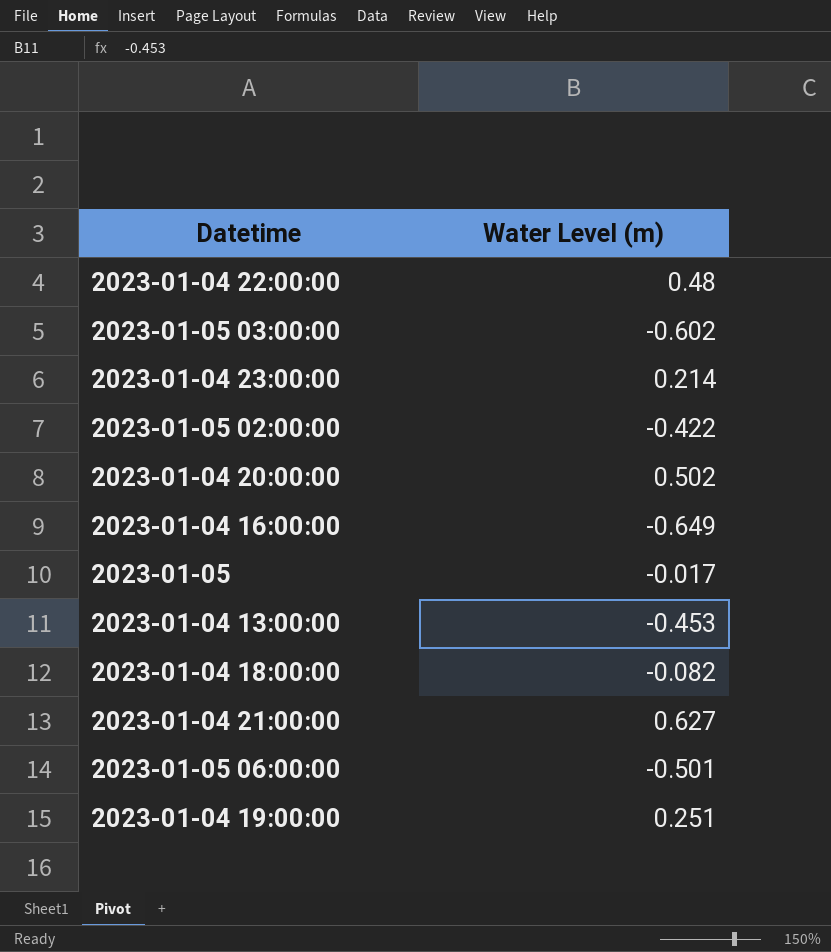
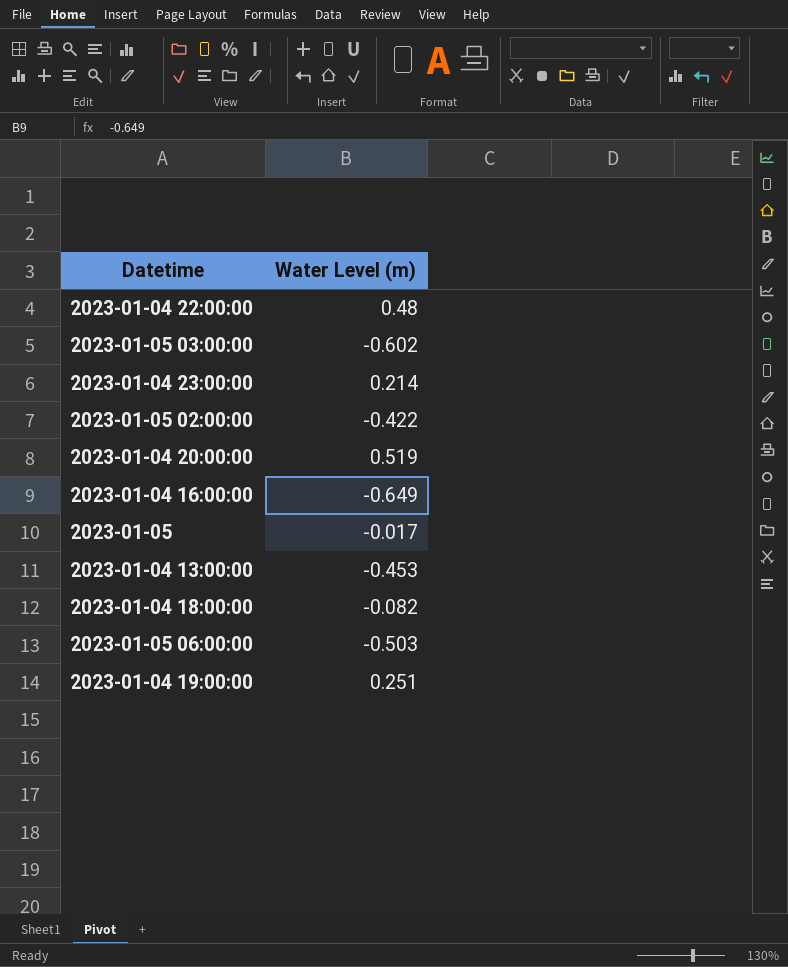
row 2023-01-04 21:00:00: 0.627 -> none
2023-01-04 20:00:00 | Water Level (m): 0.502 -> 0.519
2023-01-05 06:00:00 | Water Level (m): -0.501 -> -0.503

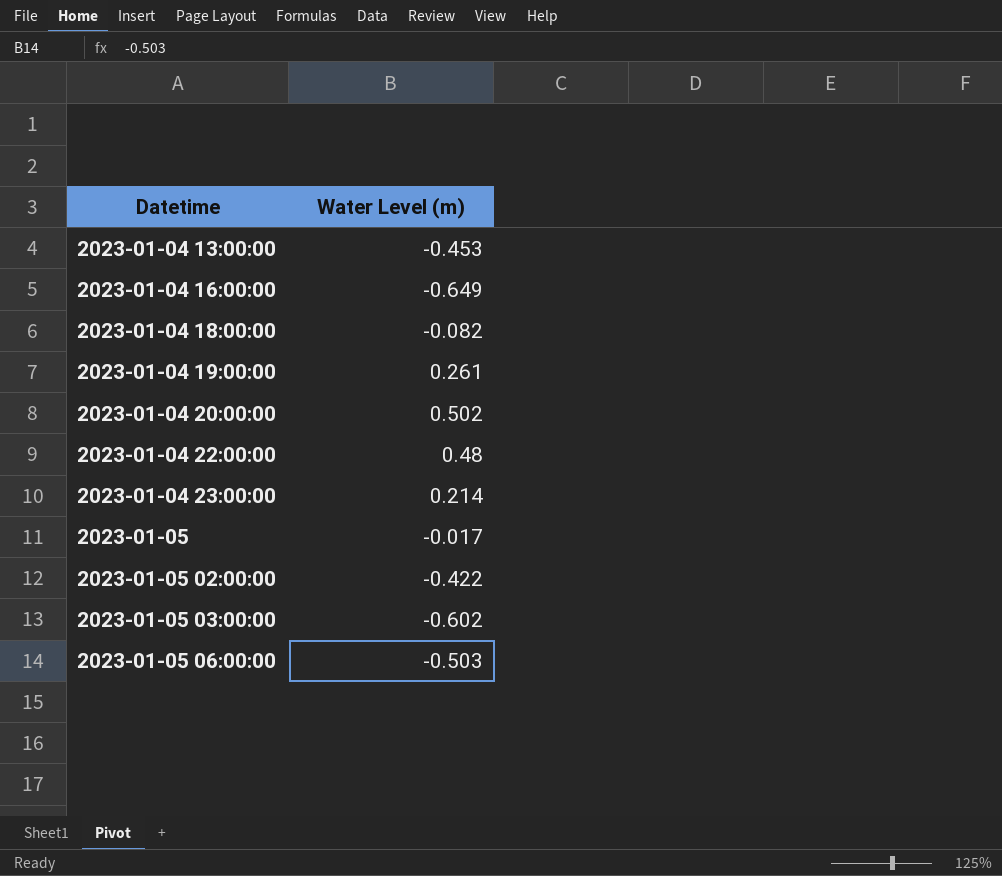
row order: none -> Datetime ascending
2023-01-04 19:00:00 | Water Level (m): 0.251 -> 0.261
2023-01-04 20:00:00 | Water Level (m): 0.519 -> 0.502

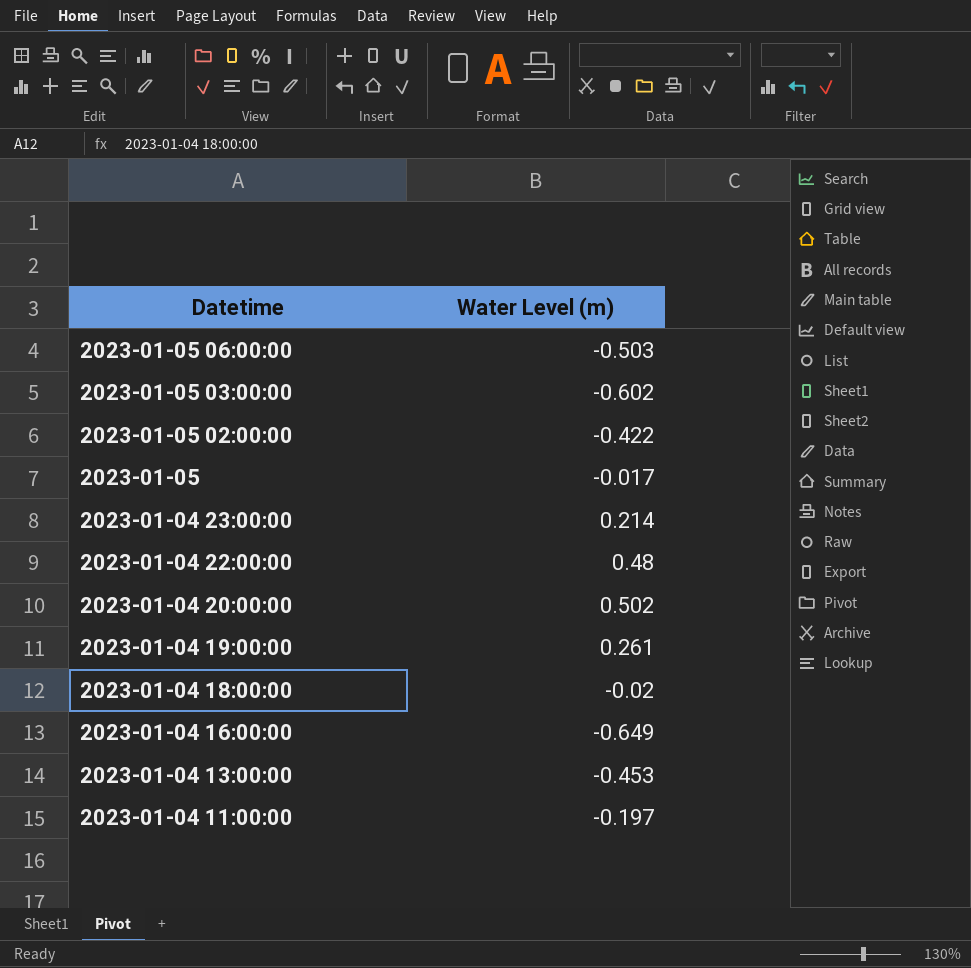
row order: Datetime ascending -> Datetime descending
2023-01-04 18:00:00 | Water Level (m): -0.082 -> -0.02
row 2023-01-04 11:00:00: none -> -0.197

